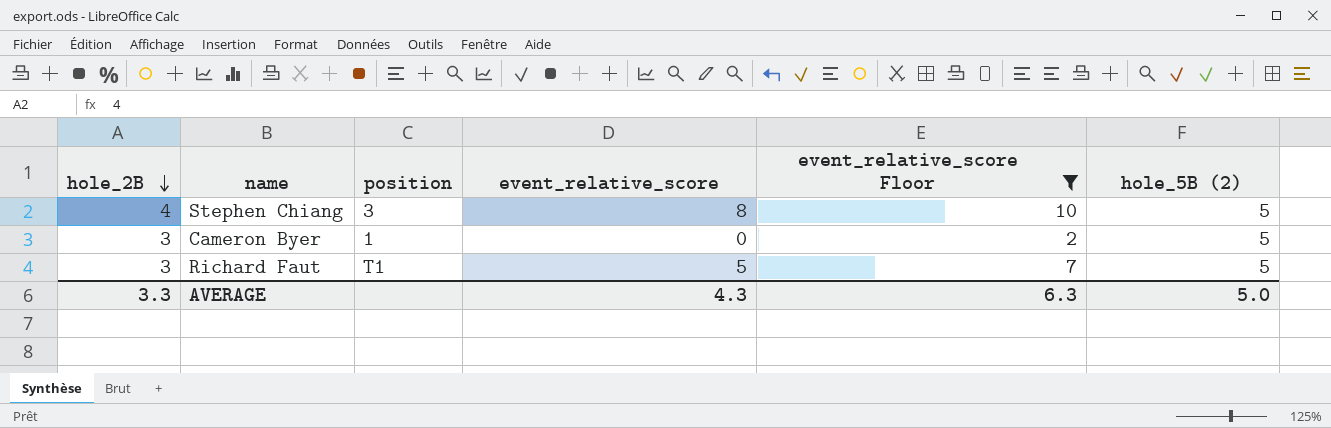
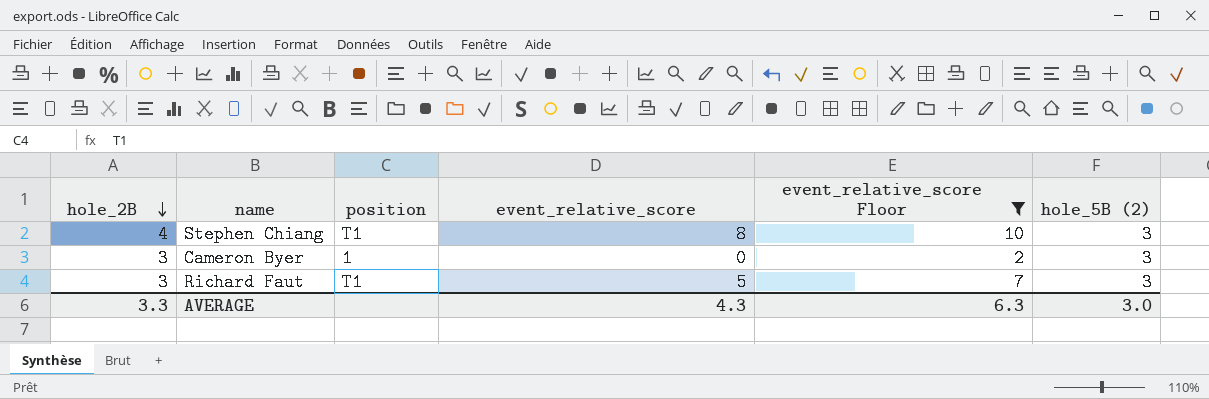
Stephen Chiang | position: 3 -> T1
Stephen Chiang | hole_5B (2): 5 -> 3
Cameron Byer | hole_5B (2): 5 -> 3
Richard Faut | hole_5B (2): 5 -> 3
AVERAGE | hole_5B (2): 5.0 -> 3.0

